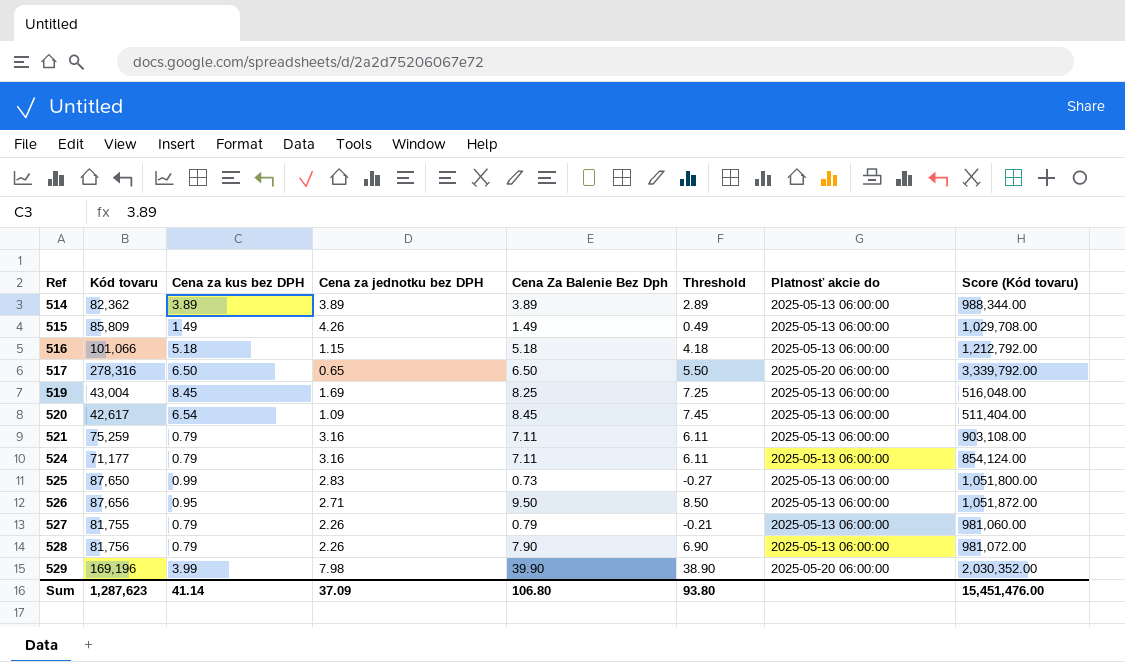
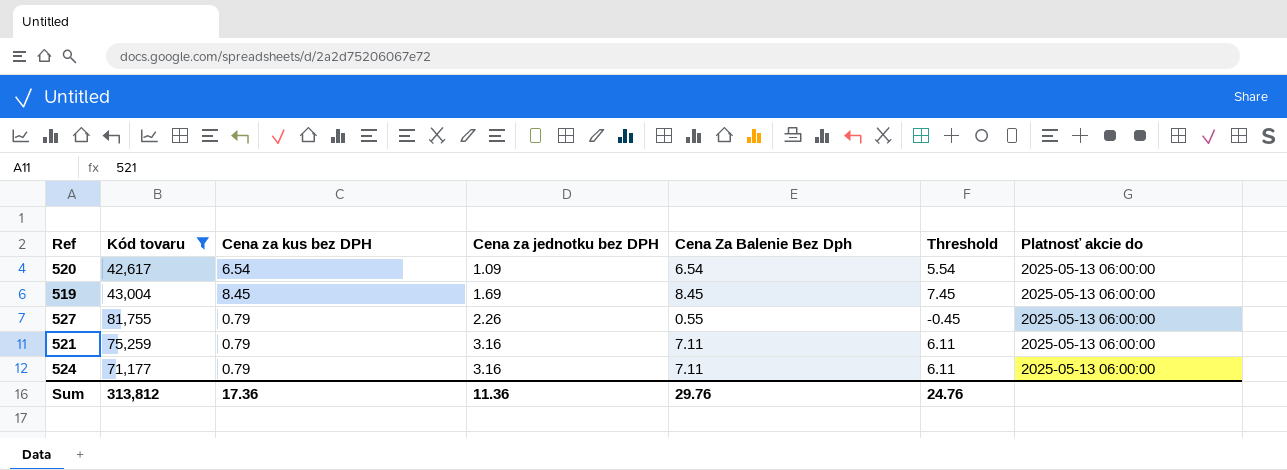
filter: none -> Kód tovaru <= 81,755
row order: Ref ascending -> Cena za jednotku bez DPH ascending
column Score (Kód tovaru) | formula: [Kód tovaru] * 12 -> none
520 | Cena Za Balenie Bez Dph: 8.45 -> 6.54
520 | Threshold: 7.45 -> 5.54
519 | Cena Za Balenie Bez Dph: 8.25 -> 8.45
519 | Threshold: 7.25 -> 7.45
527 | Cena Za Balenie Bez Dph: 0.79 -> 0.55
527 | Threshold: -0.21 -> -0.45
Sum | Kód tovaru: 1,287,623 -> 313,812
Sum | Cena za kus bez DPH: 41.14 -> 17.36
Sum | Cena za jednotku bez DPH: 37.09 -> 11.36
Sum | Cena Za Balenie Bez Dph: 106.80 -> 29.76
Sum | Threshold: 93.80 -> 24.76

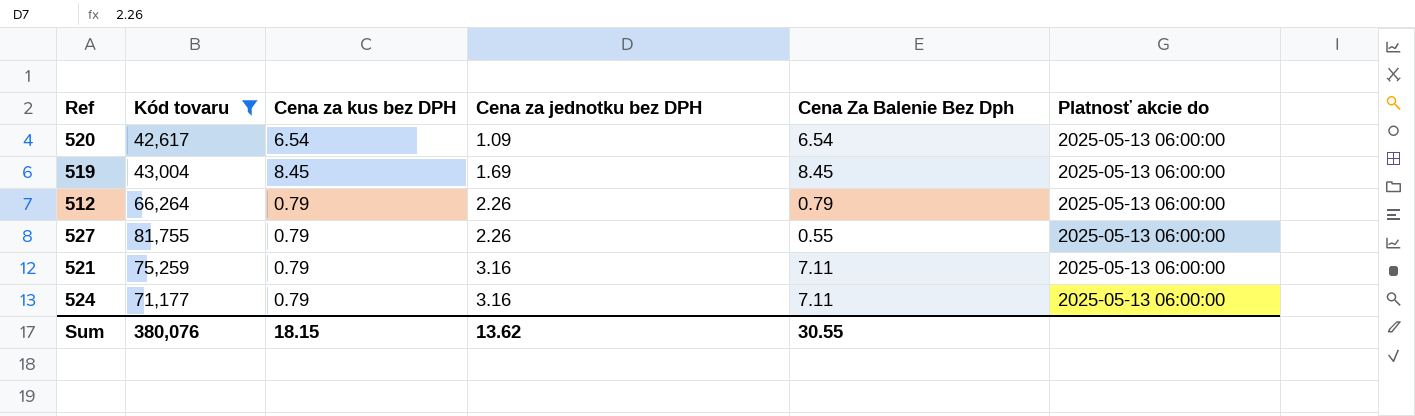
column Threshold | formula: [Cena Za Balenie Bez Dph] - 1 -> none
row 512: none -> 66,264 | 0.79 | 2.26 | 0.79 | 2025-05-13 06:00:00
Sum | Kód tovaru: 313,812 -> 380,076
Sum | Cena za kus bez DPH: 17.36 -> 18.15
Sum | Cena za jednotku bez DPH: 11.36 -> 13.62
Sum | Cena Za Balenie Bez Dph: 29.76 -> 30.55

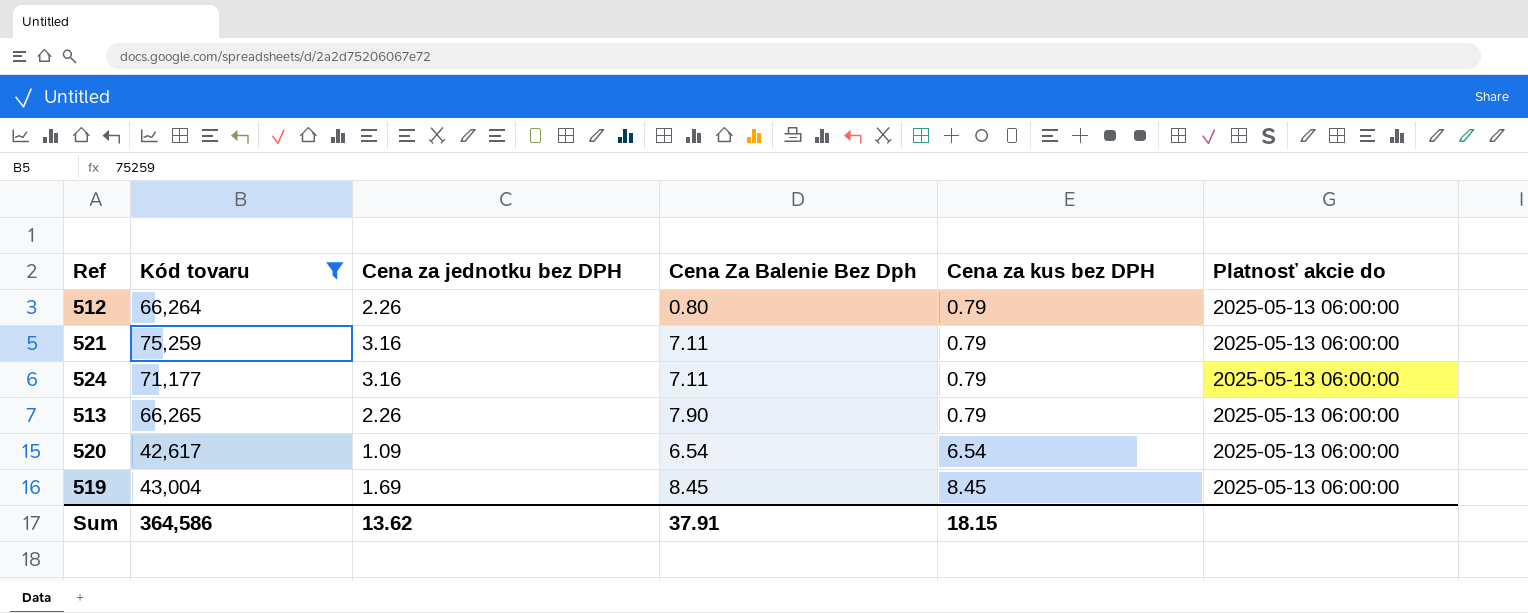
row order: Cena za jednotku bez DPH ascending -> Cena za kus bez DPH ascending
column Cena za kus bez DPH | position: 3 -> 5
row 527: 81,755 | 0.79 | 2.26 | 0.55 | 2025-05-13 06:00:00 -> none
512 | Cena Za Balenie Bez Dph: 0.79 -> 0.80
row 513: none -> 66,265 | 2.26 | 7.90 | 0.79 | 2025-05-13 06:00:00
Sum | Kód tovaru: 380,076 -> 364,586
Sum | Cena Za Balenie Bez Dph: 30.55 -> 37.91

